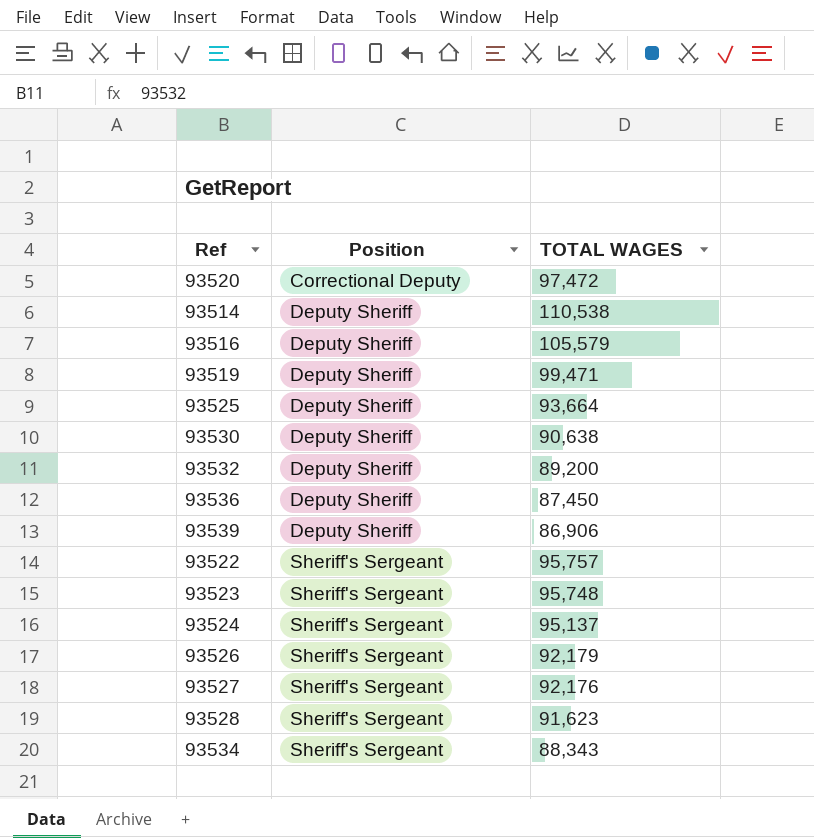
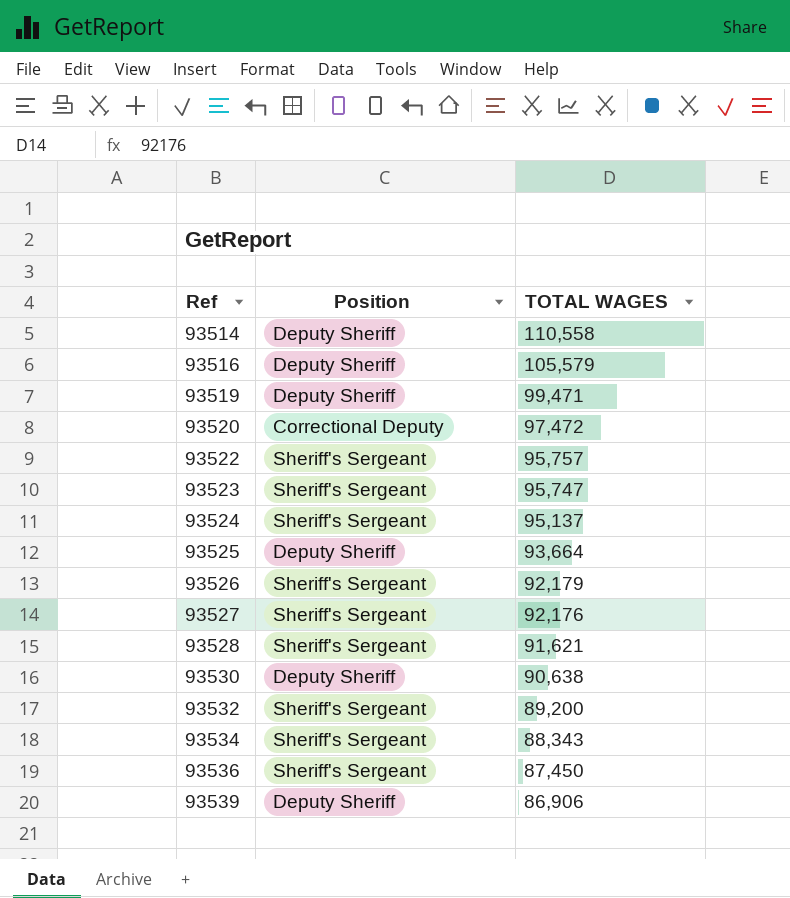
row order: Position ascending -> Ref ascending
93514 | TOTAL WAGES: 110,538 -> 110,558
93523 | TOTAL WAGES: 95,748 -> 95,747
93528 | TOTAL WAGES: 91,623 -> 91,621
93532 | Position: Deputy Sheriff -> Sheriff's Sergeant
93536 | Position: Deputy Sheriff -> Sheriff's Sergeant

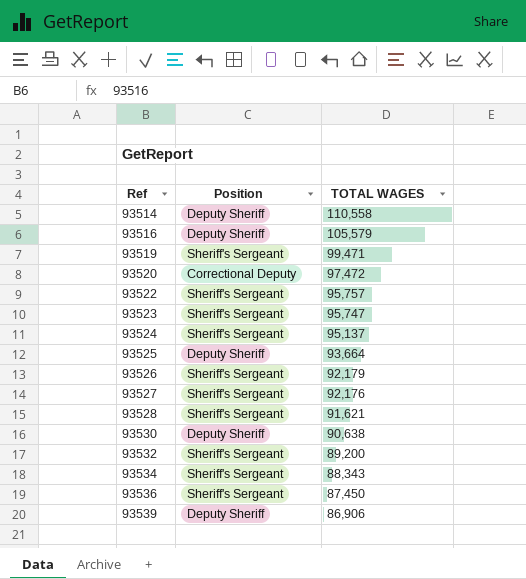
93519 | Position: Deputy Sheriff -> Sheriff's Sergeant

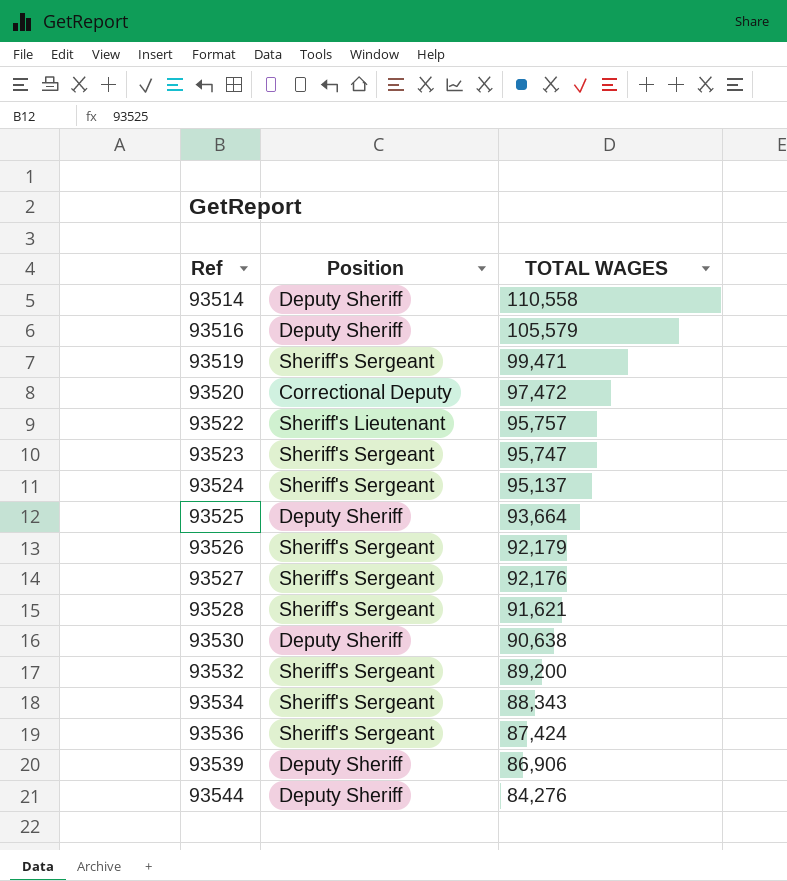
93522 | Position: Sheriff's Sergeant -> Sheriff's Lieutenant
93536 | TOTAL WAGES: 87,450 -> 87,424
row 93544: none -> Deputy Sheriff | 84,276

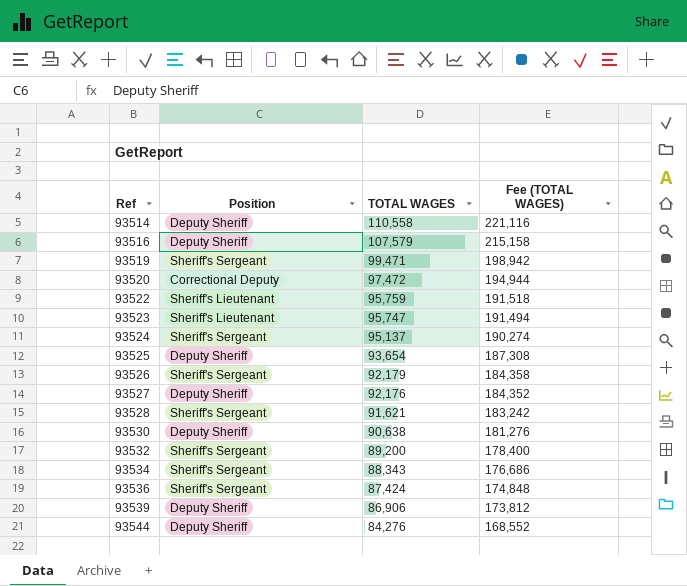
column Fee (TOTAL WAGES) | formula: none -> [TOTAL WAGES] * 2
93516 | TOTAL WAGES: 105,579 -> 107,579
93522 | TOTAL WAGES: 95,757 -> 95,759
93523 | Position: Sheriff's Sergeant -> Sheriff's Lieutenant
93525 | TOTAL WAGES: 93,664 -> 93,654
93527 | Position: Sheriff's Sergeant -> Deputy Sheriff

